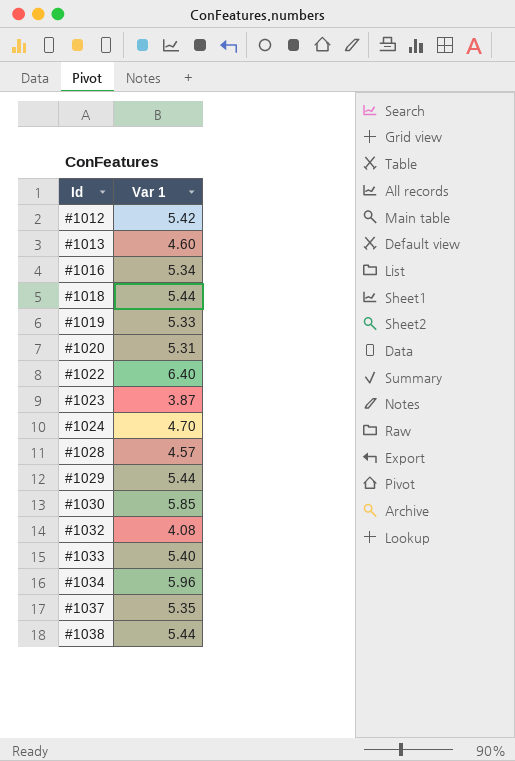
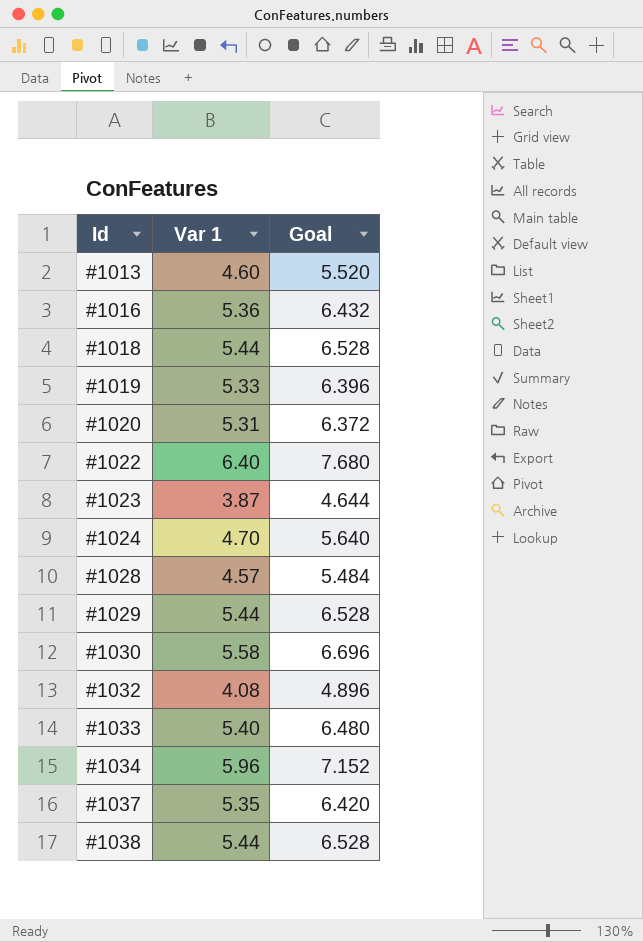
column Goal | formula: none -> [Var 1] * 1.2
row #1012: 5.42 -> none
#1016 | Var 1: 5.34 -> 5.36
#1030 | Var 1: 5.85 -> 5.58

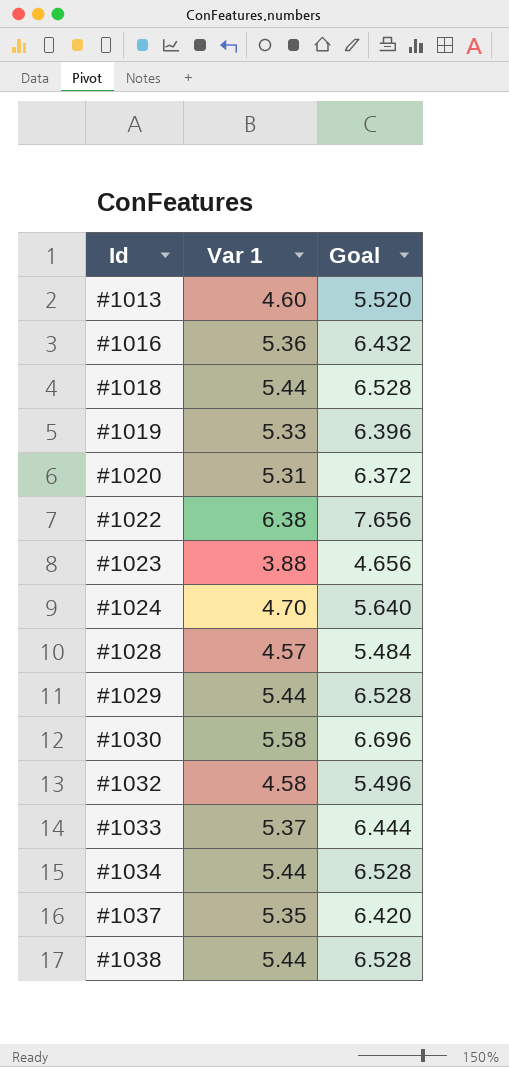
#1022 | Var 1: 6.40 -> 6.38
#1022 | Goal: 7.680 -> 7.656
#1023 | Var 1: 3.87 -> 3.88
#1023 | Goal: 4.644 -> 4.656
#1032 | Var 1: 4.08 -> 4.58
#1032 | Goal: 4.896 -> 5.496
#1033 | Var 1: 5.40 -> 5.37
#1033 | Goal: 6.480 -> 6.444
#1034 | Var 1: 5.96 -> 5.44
#1034 | Goal: 7.152 -> 6.528

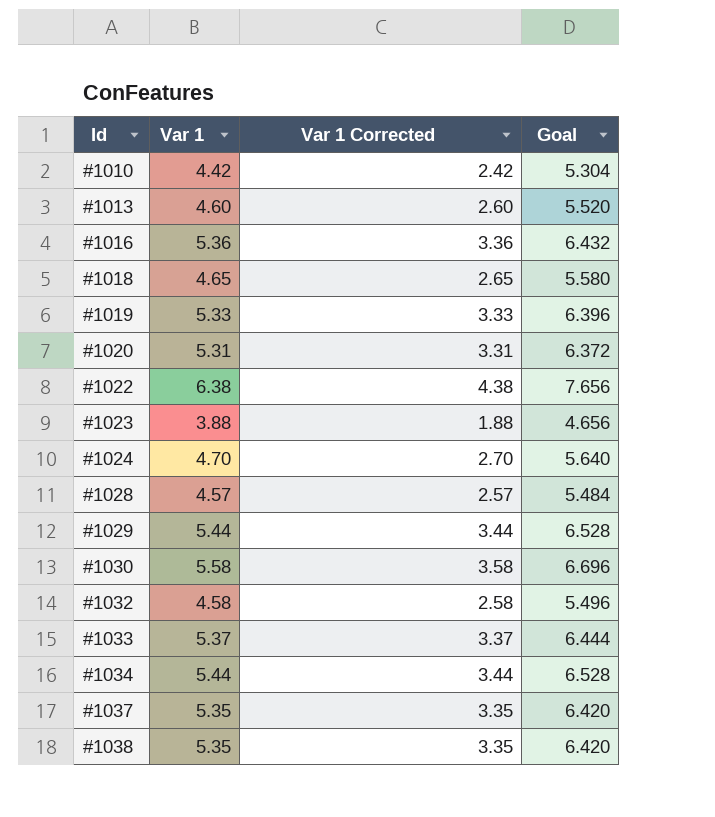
column Var 1 Corrected | formula: none -> [Var 1] - 2
row #1010: none -> 4.42 | 2.42 | 5.304
#1018 | Var 1: 5.44 -> 4.65
#1018 | Goal: 6.528 -> 5.580
#1038 | Var 1: 5.44 -> 5.35
#1038 | Goal: 6.528 -> 6.420

